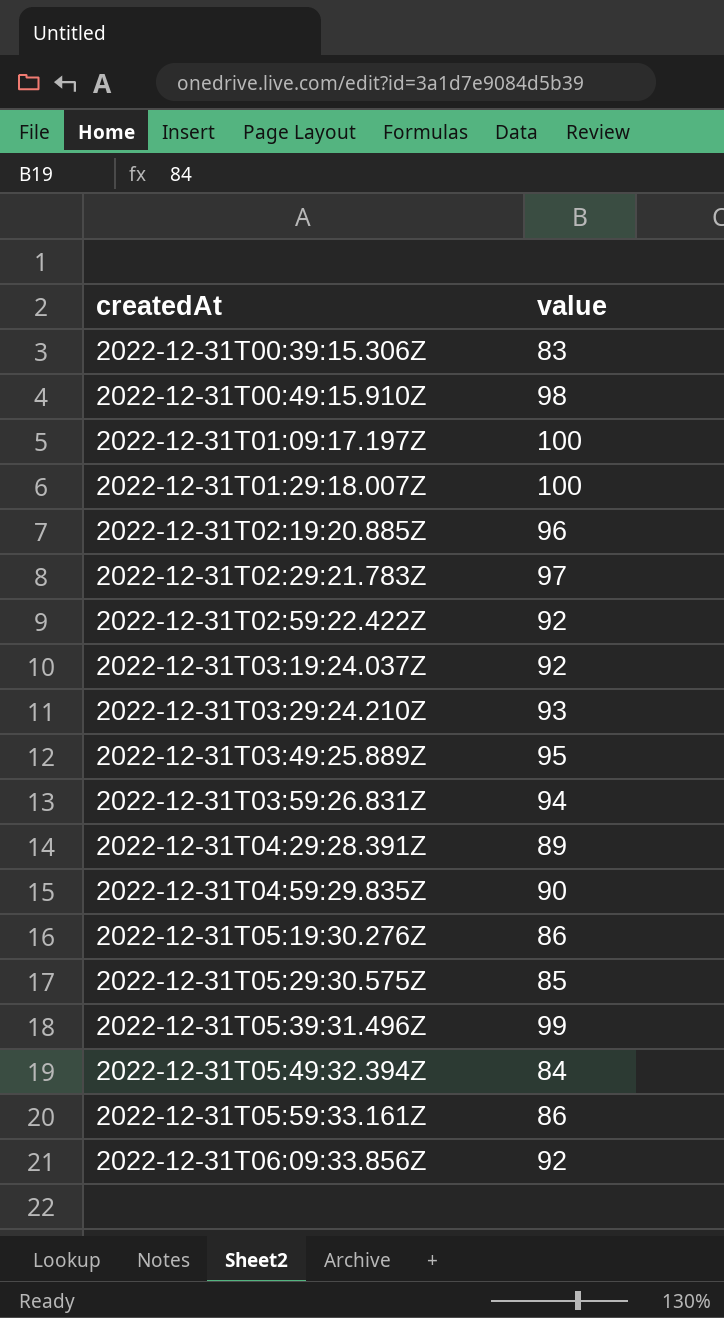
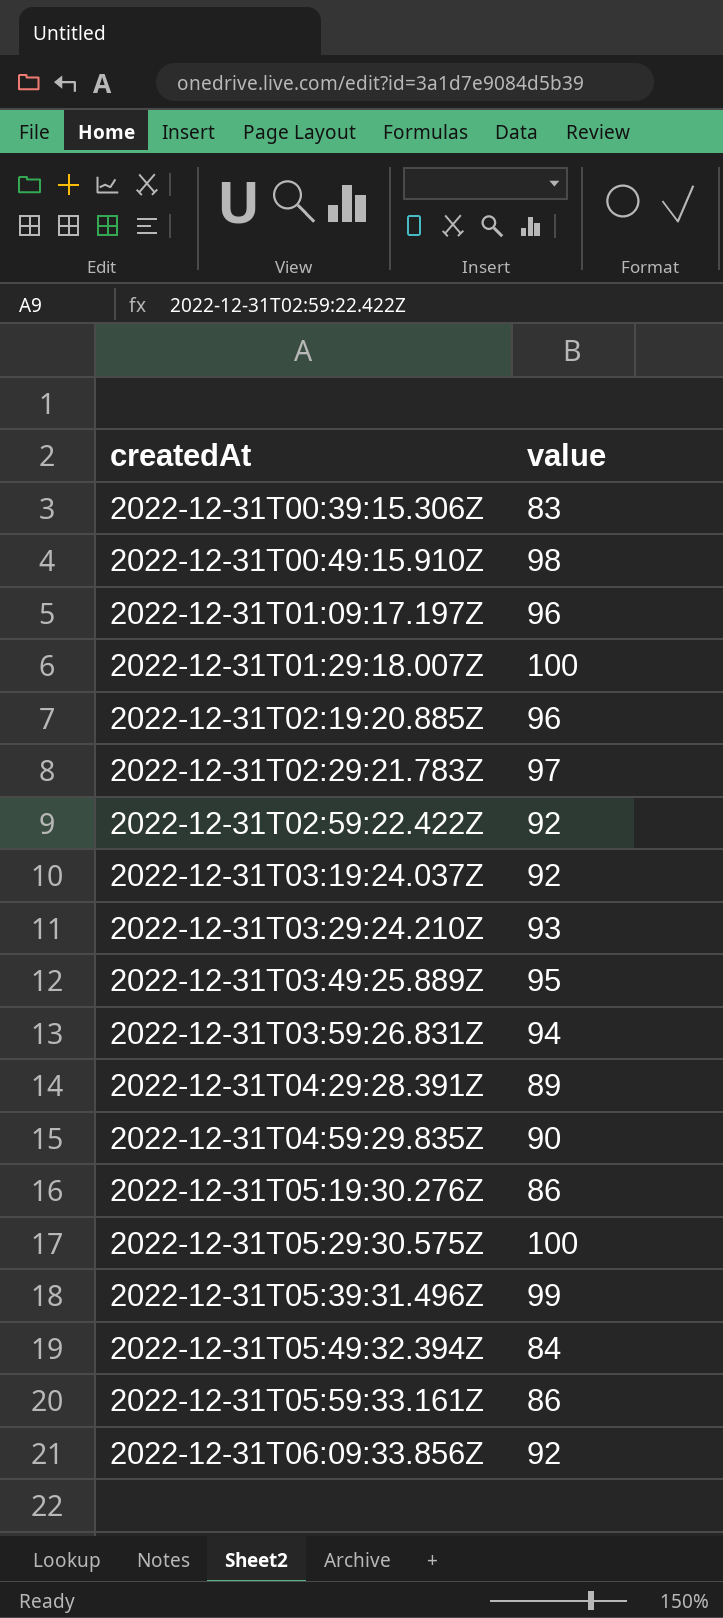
2022-12-31T01:09:17.197Z | value: 100 -> 96
2022-12-31T05:29:30.575Z | value: 85 -> 100

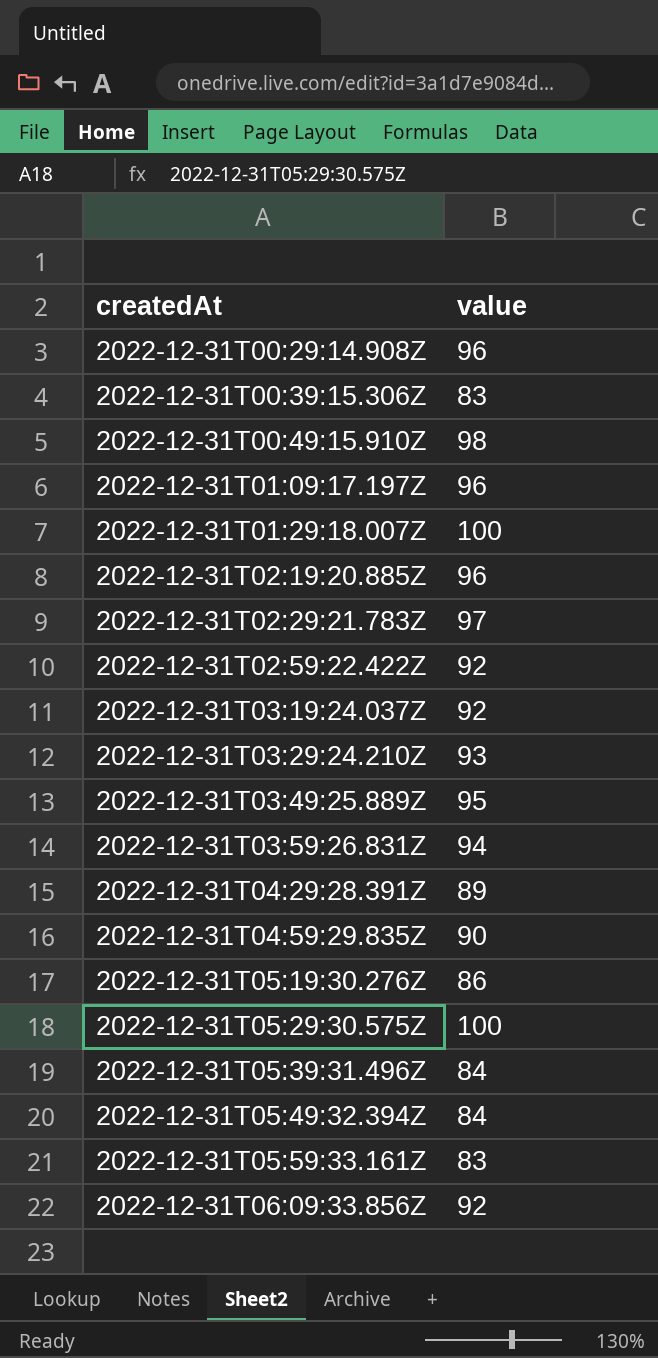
row 2022-12-31T00:29:14.908Z: none -> 96
2022-12-31T05:39:31.496Z | value: 99 -> 84
2022-12-31T05:59:33.161Z | value: 86 -> 83

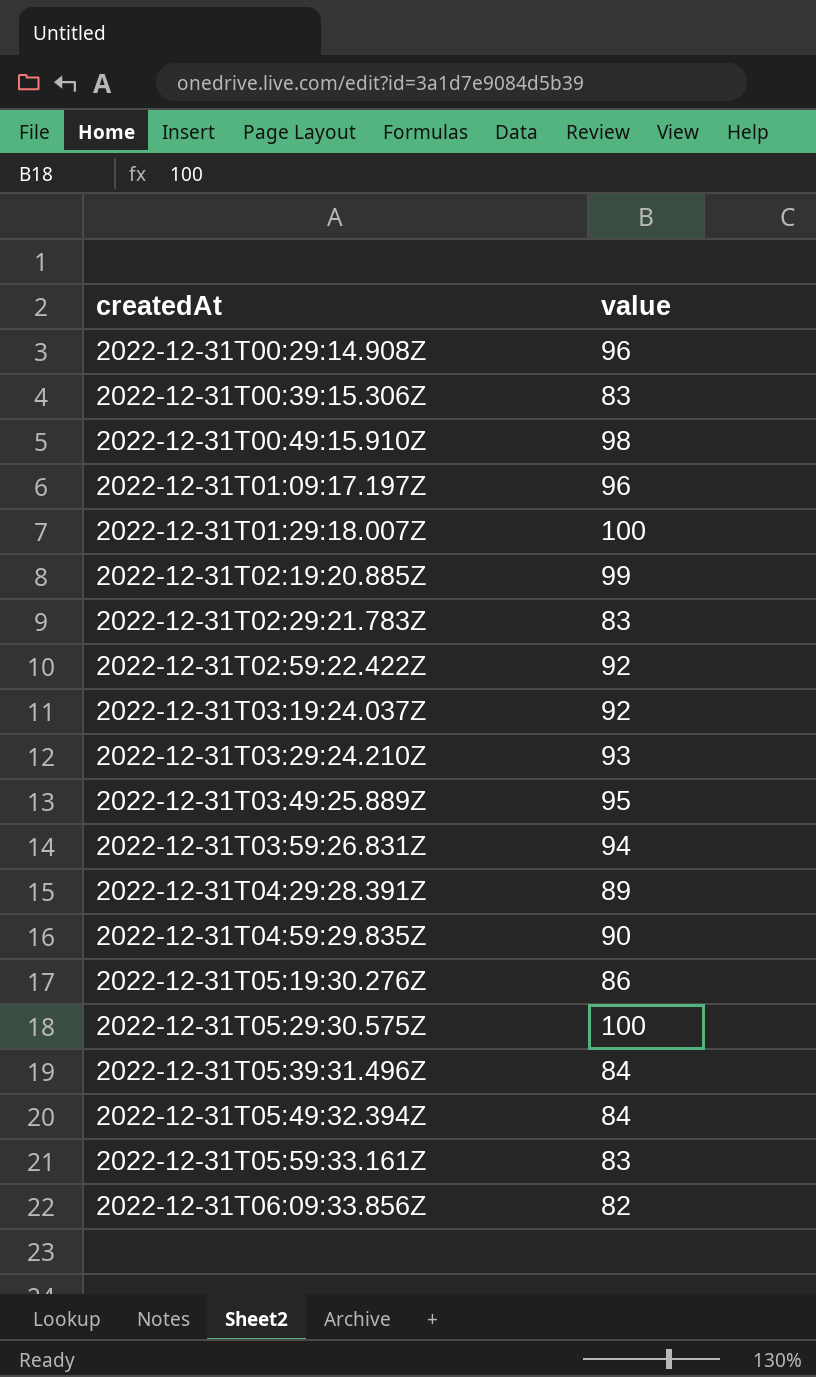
2022-12-31T02:19:20.885Z | value: 96 -> 99
2022-12-31T02:29:21.783Z | value: 97 -> 83
2022-12-31T06:09:33.856Z | value: 92 -> 82

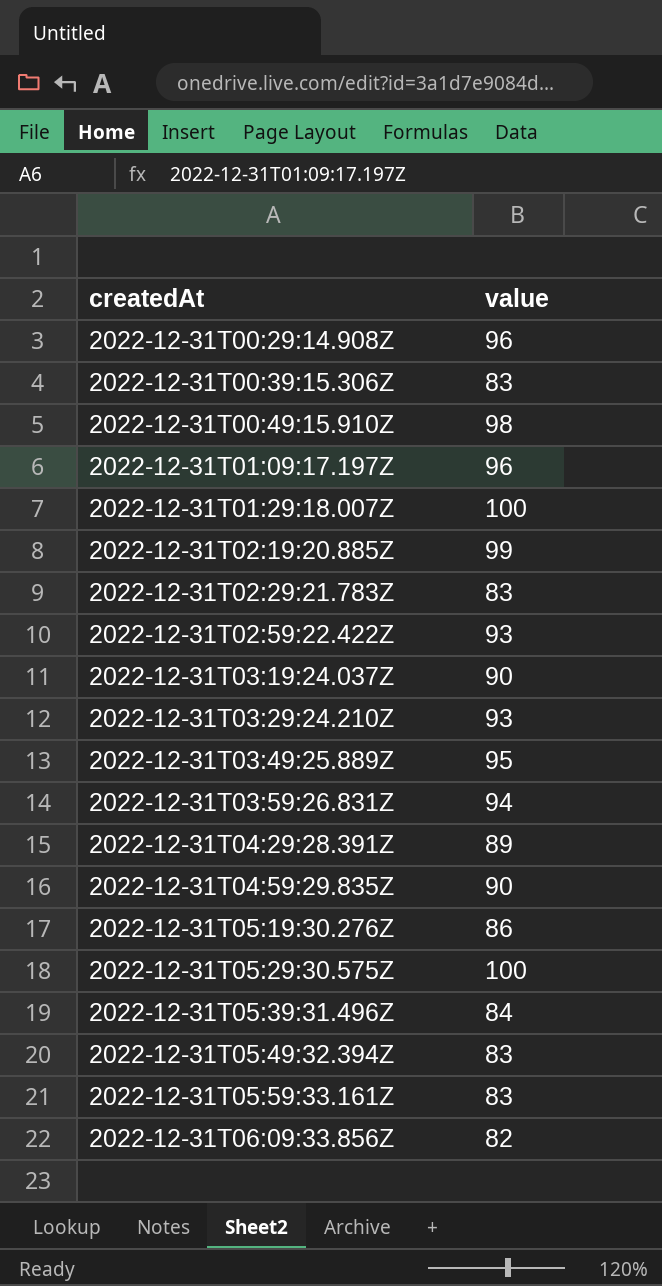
2022-12-31T02:59:22.422Z | value: 92 -> 93
2022-12-31T03:19:24.037Z | value: 92 -> 90
2022-12-31T05:49:32.394Z | value: 84 -> 83

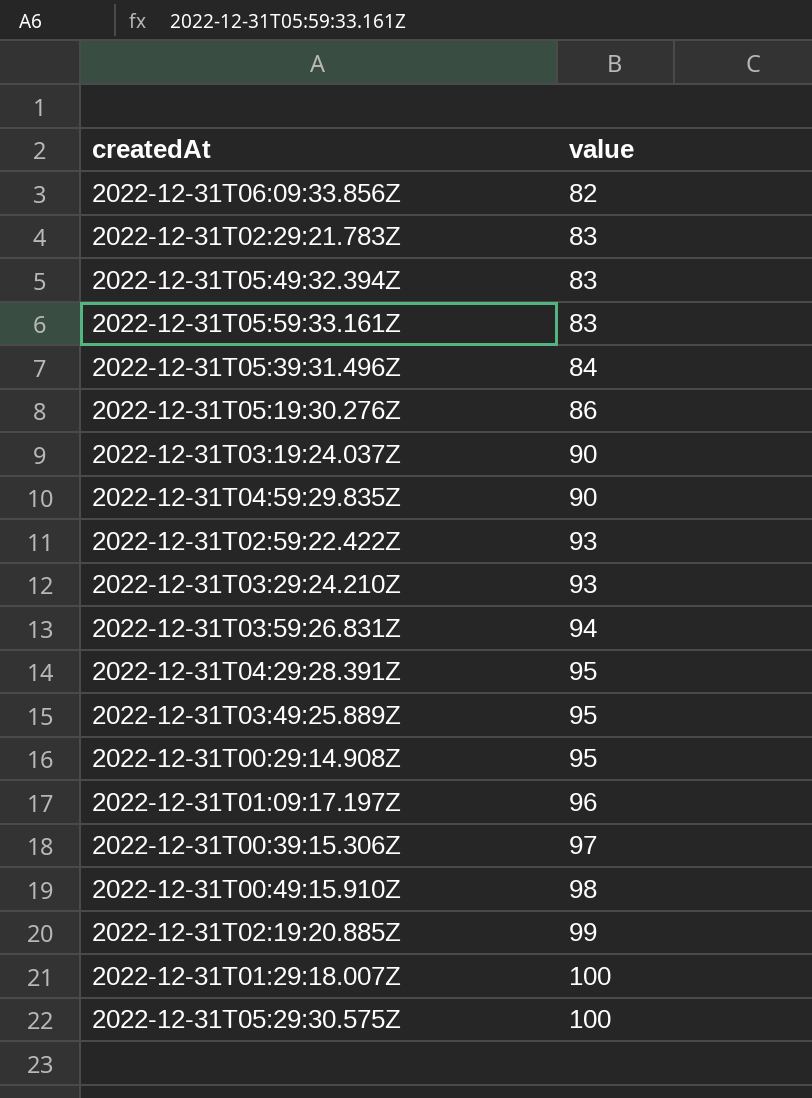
row order: createdAt ascending -> value ascending
2022-12-31T04:29:28.391Z | value: 89 -> 95
2022-12-31T00:29:14.908Z | value: 96 -> 95
2022-12-31T00:39:15.306Z | value: 83 -> 97

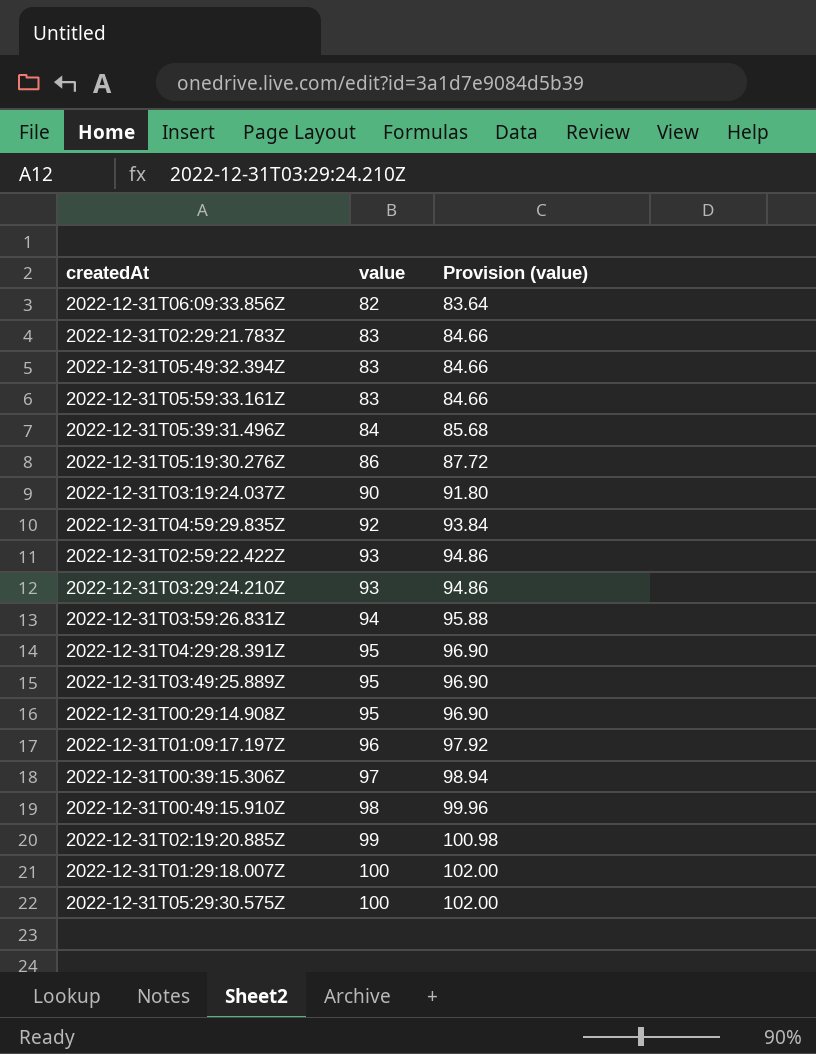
column Provision (value) | formula: none -> [value] * 1.02
2022-12-31T04:59:29.835Z | value: 90 -> 92

